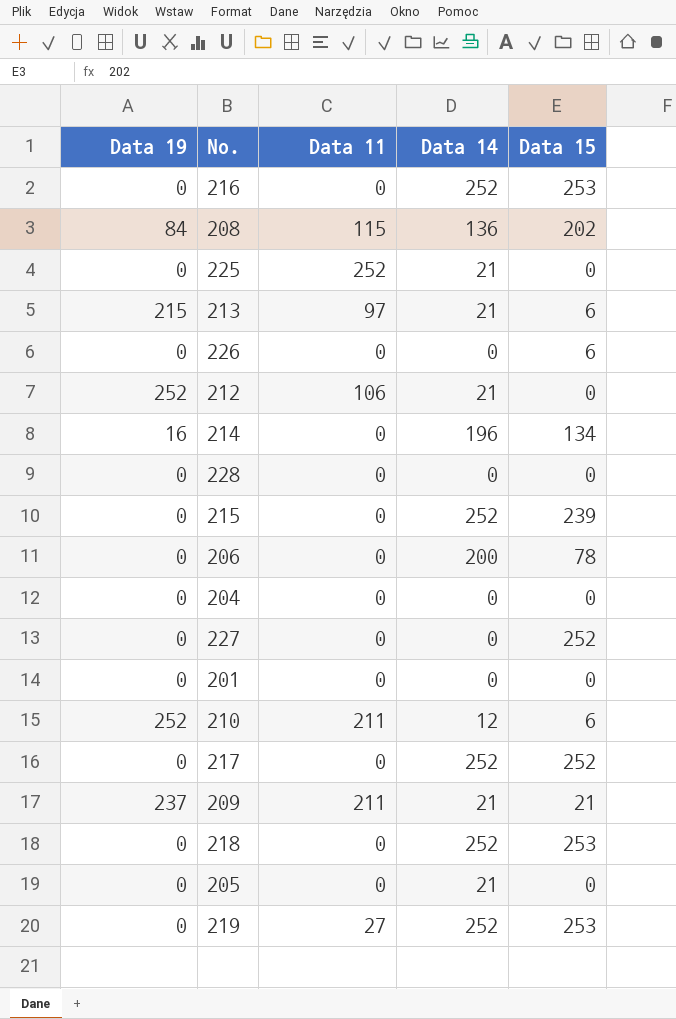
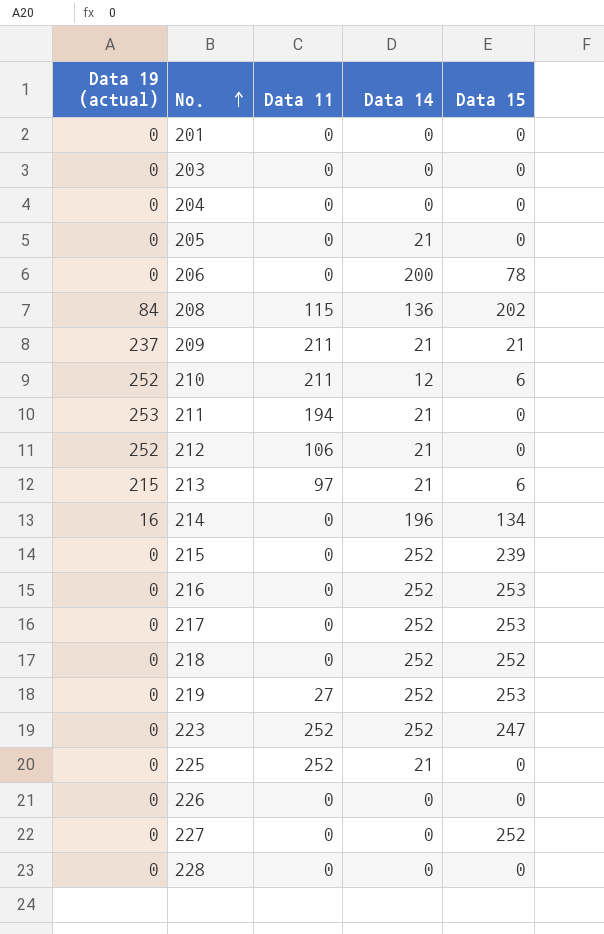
row order: none -> No. ascending
column name: Data 19 -> Data 19 (actual)
row 203: none -> 0 | 0 | 0 | 0
row 211: none -> 253 | 194 | 21 | 0
217 | Data 15: 252 -> 253
218 | Data 15: 253 -> 252
row 223: none -> 0 | 252 | 252 | 247
226 | Data 15: 6 -> 0

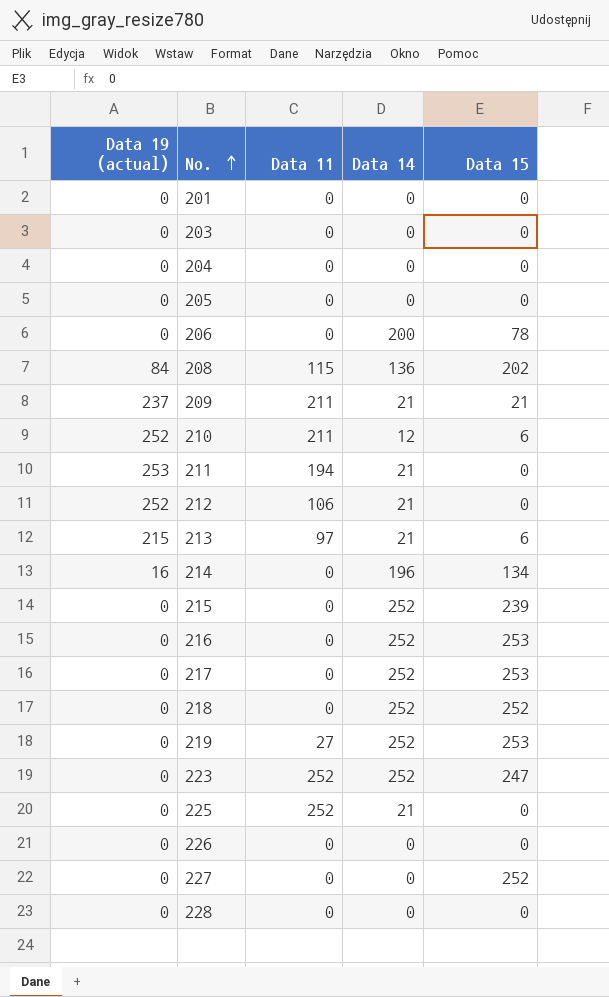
205 | Data 14: 21 -> 0

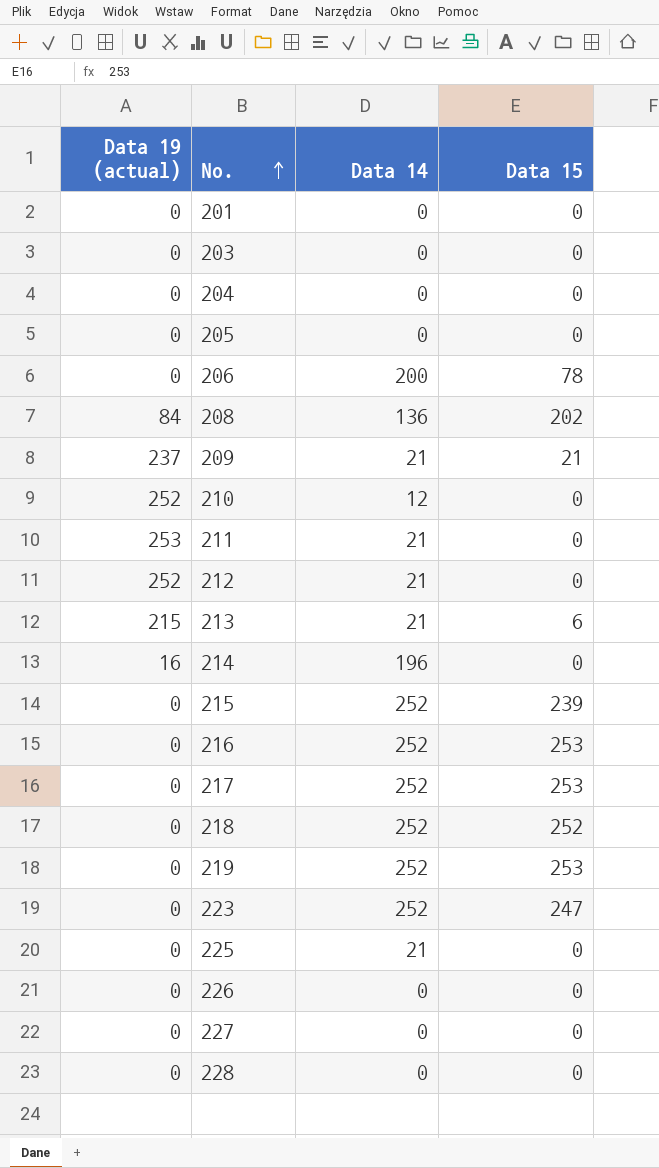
column Data 11 | position: 3 -> none
210 | Data 15: 6 -> 0
214 | Data 15: 134 -> 0
227 | Data 15: 252 -> 0

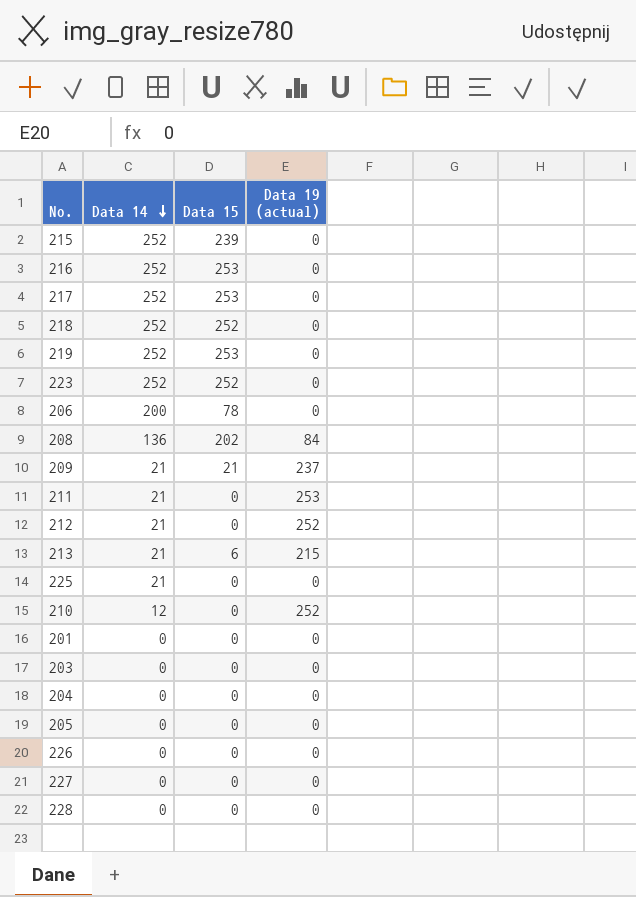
row order: No. ascending -> Data 14 descending
column Data 19 (actual) | position: 1 -> 4
row 214: 16 | 196 | 0 -> none
223 | Data 15: 247 -> 252

